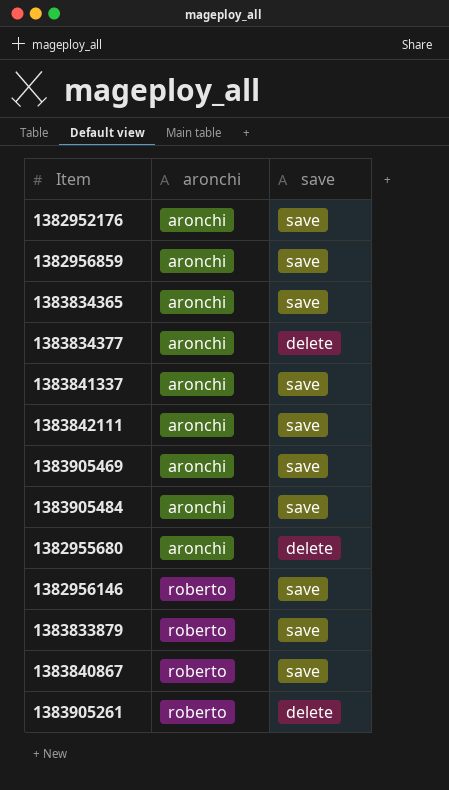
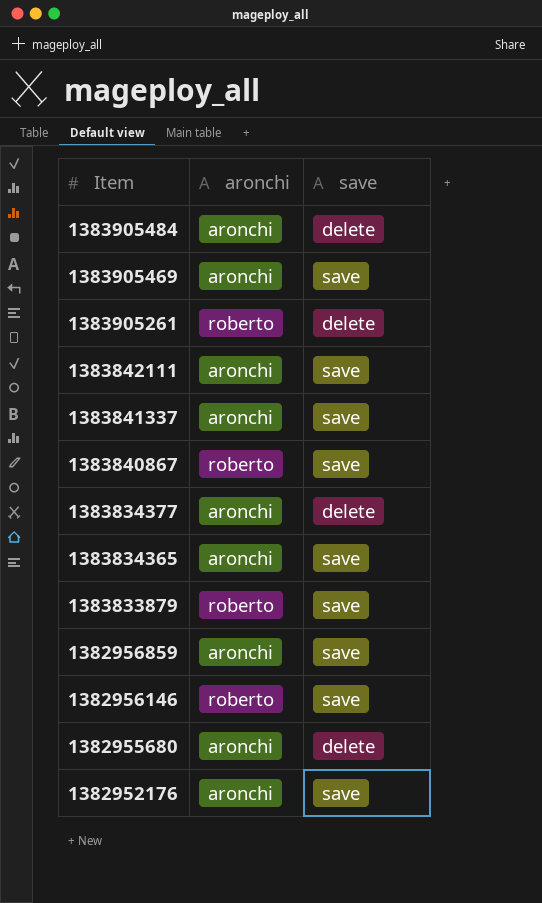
row order: aronchi ascending -> Item descending
1383905484 | save: save -> delete

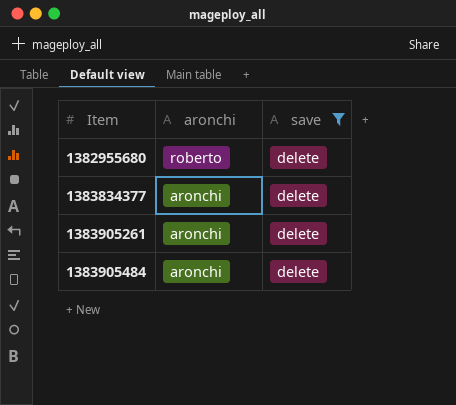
filter: none -> save = delete
row order: Item descending -> Item ascending
1382955680 | aronchi: aronchi -> roberto
1383905261 | aronchi: roberto -> aronchi

